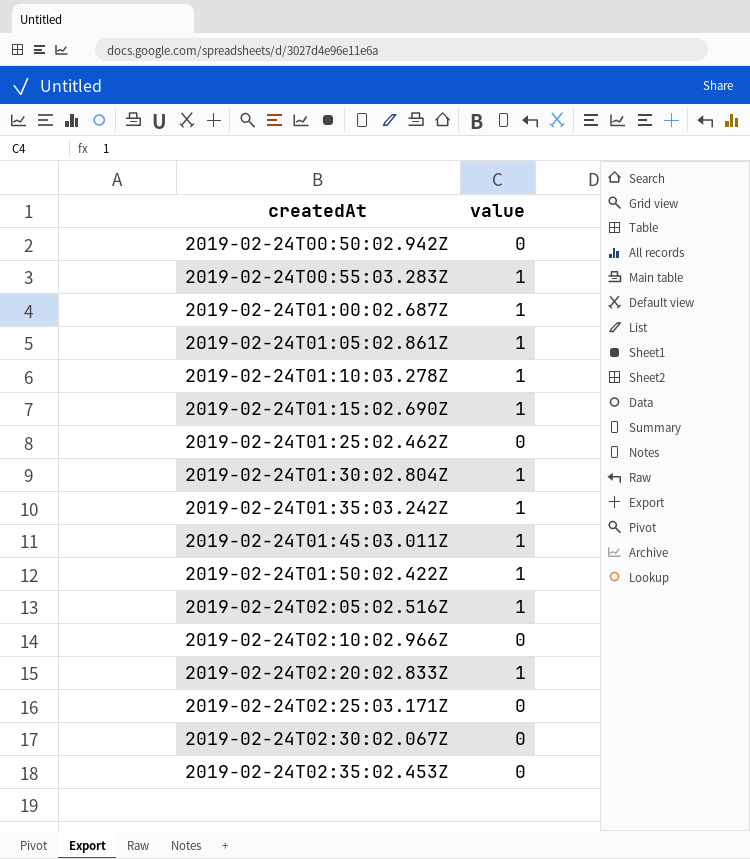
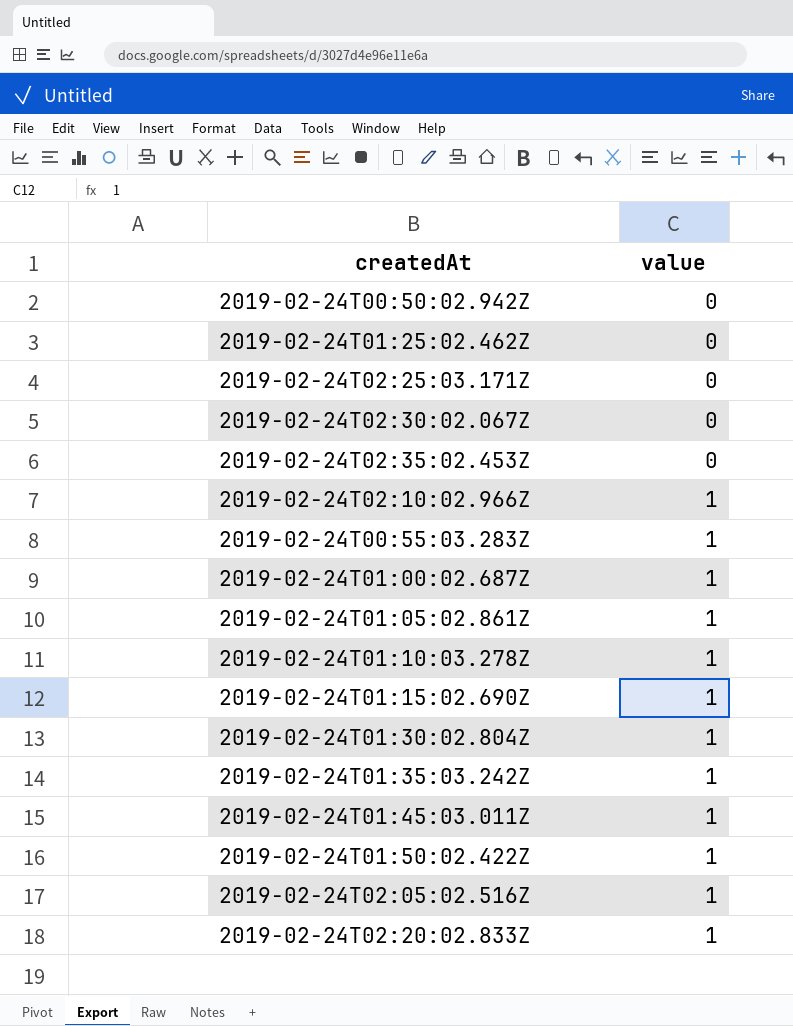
row order: createdAt ascending -> value ascending
2019-02-24T02:10:02.966Z | value: 0 -> 1

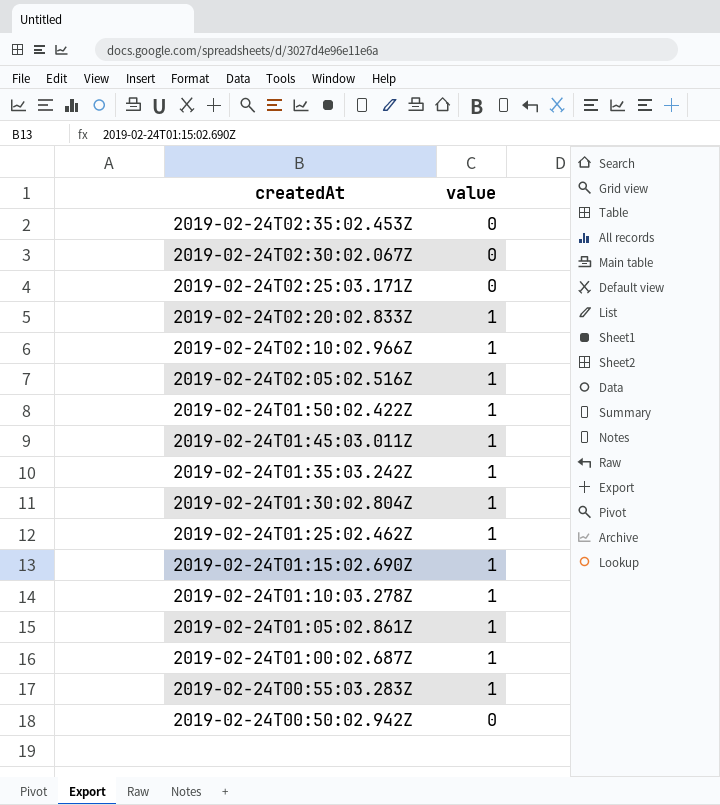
row order: value ascending -> createdAt descending
2019-02-24T01:25:02.462Z | value: 0 -> 1

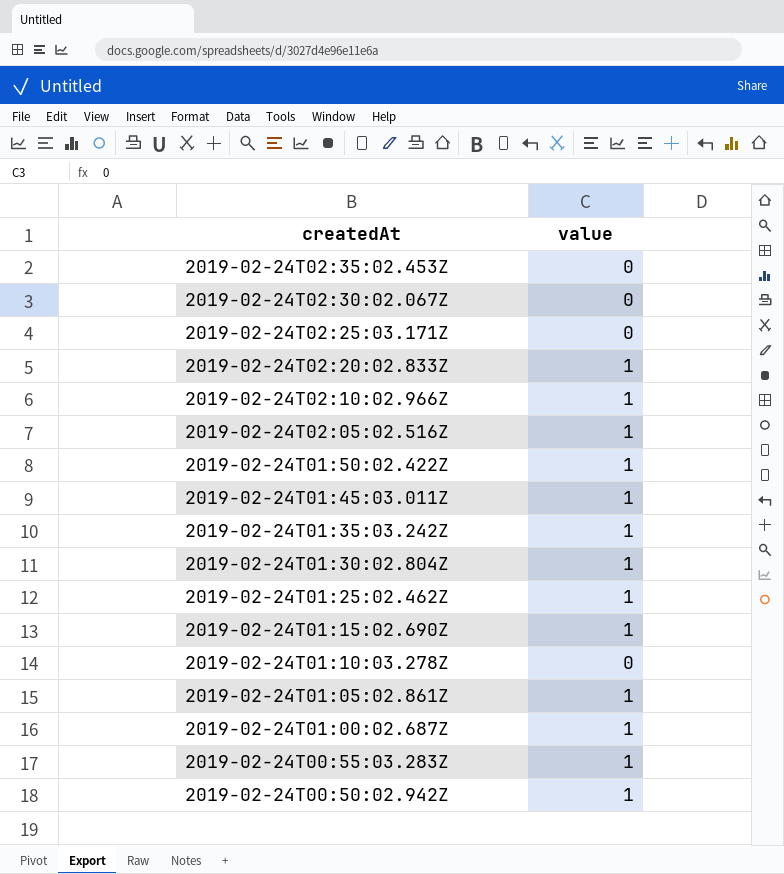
2019-02-24T01:10:03.278Z | value: 1 -> 0
2019-02-24T00:50:02.942Z | value: 0 -> 1

